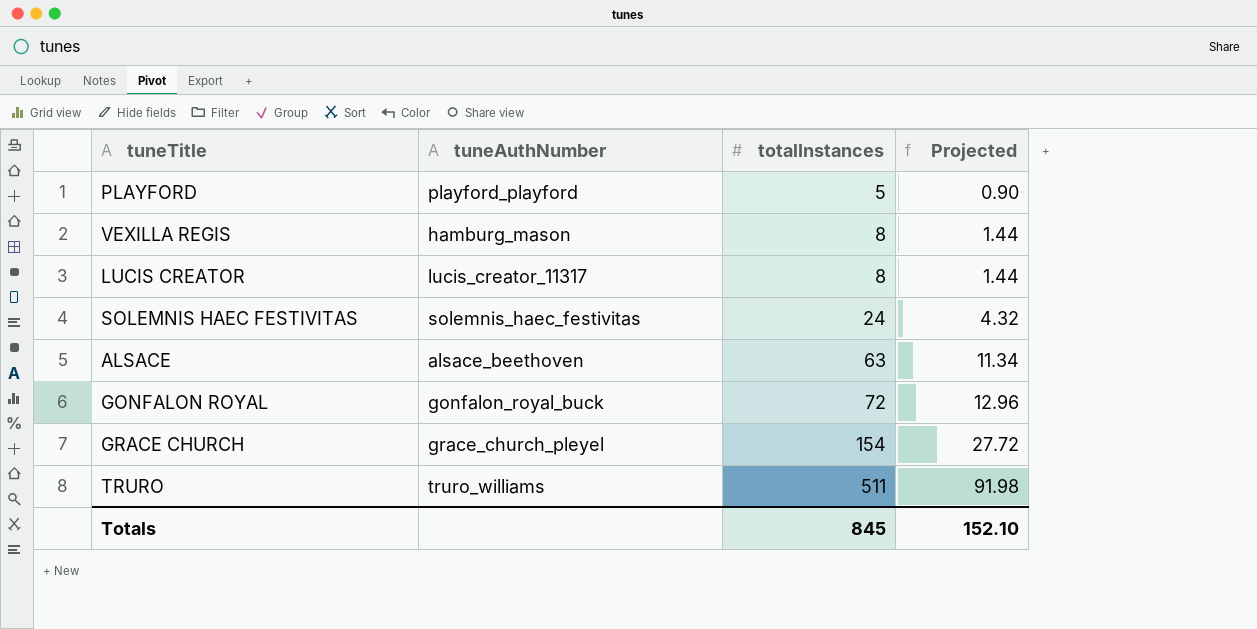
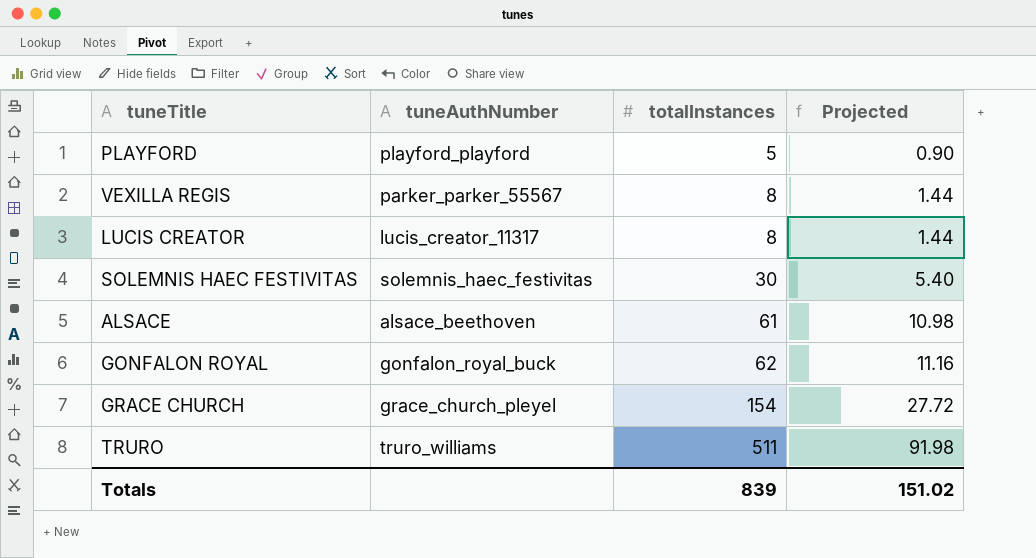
VEXILLA REGIS | tuneAuthNumber: hamburg_mason -> parker_parker_55567
SOLEMNIS HAEC FESTIVITAS | totalInstances: 24 -> 30
SOLEMNIS HAEC FESTIVITAS | Projected: 4.32 -> 5.40
ALSACE | totalInstances: 63 -> 61
ALSACE | Projected: 11.34 -> 10.98
GONFALON ROYAL | totalInstances: 72 -> 62
GONFALON ROYAL | Projected: 12.96 -> 11.16
Totals | totalInstances: 845 -> 839
Totals | Projected: 152.10 -> 151.02

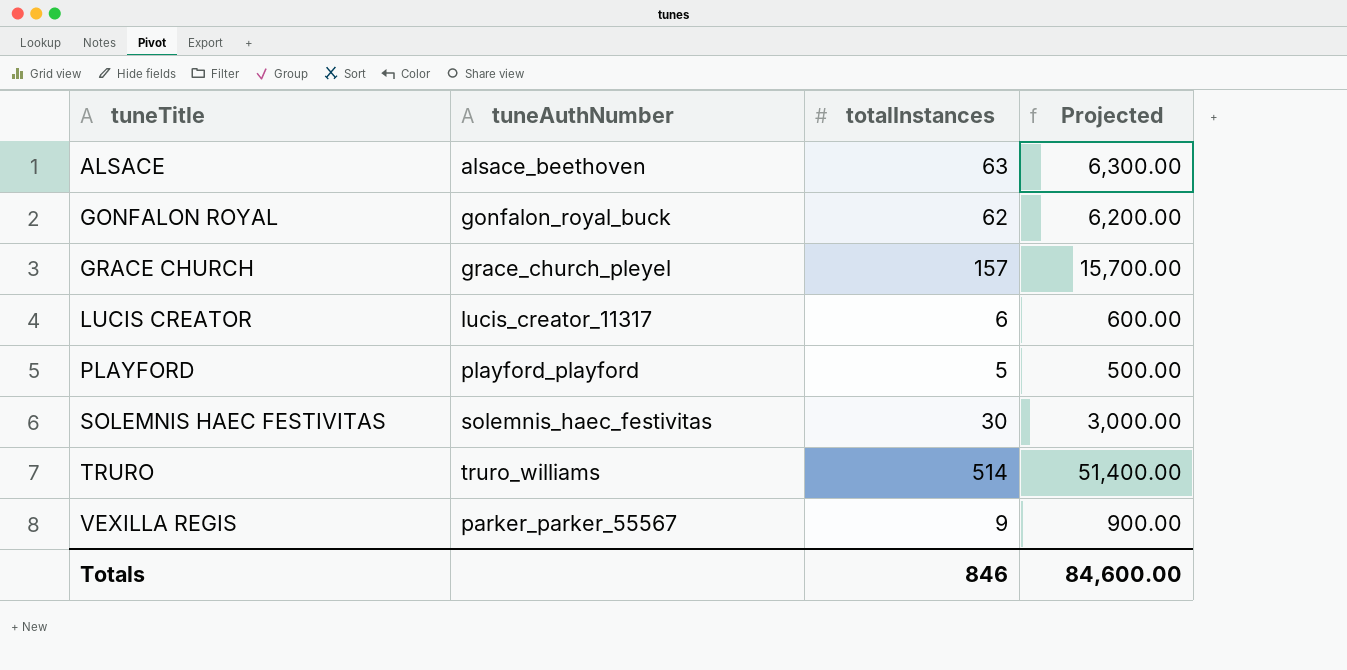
row order: totalInstances ascending -> tuneTitle ascending
column Projected | formula: [totalInstances] * 0.18 -> [totalInstances] * 100
ALSACE | totalInstances: 61 -> 63
GRACE CHURCH | totalInstances: 154 -> 157
LUCIS CREATOR | totalInstances: 8 -> 6
TRURO | totalInstances: 511 -> 514
VEXILLA REGIS | totalInstances: 8 -> 9
Totals | totalInstances: 839 -> 846
Totals | Projected: 151.02 -> 84,600.00

